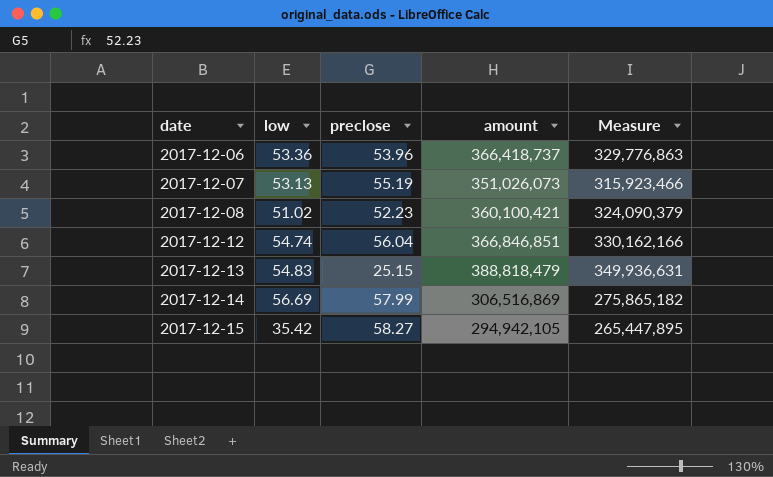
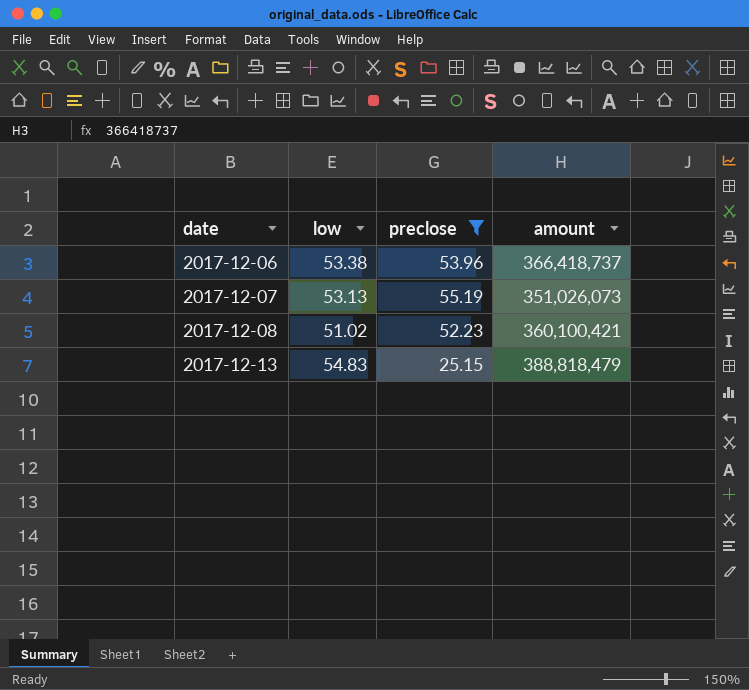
filter: none -> preclose <= 55.19
column Measure | formula: [amount] * 0.9 -> none
2017-12-06 | low: 53.36 -> 53.38

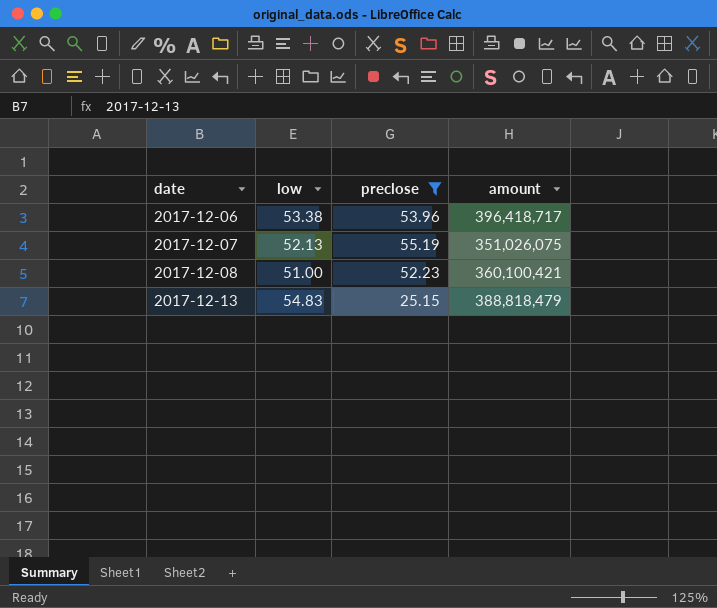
2017-12-06 | amount: 366,418,737 -> 396,418,717
2017-12-07 | low: 53.13 -> 52.13
2017-12-07 | amount: 351,026,073 -> 351,026,075
2017-12-08 | low: 51.02 -> 51.00

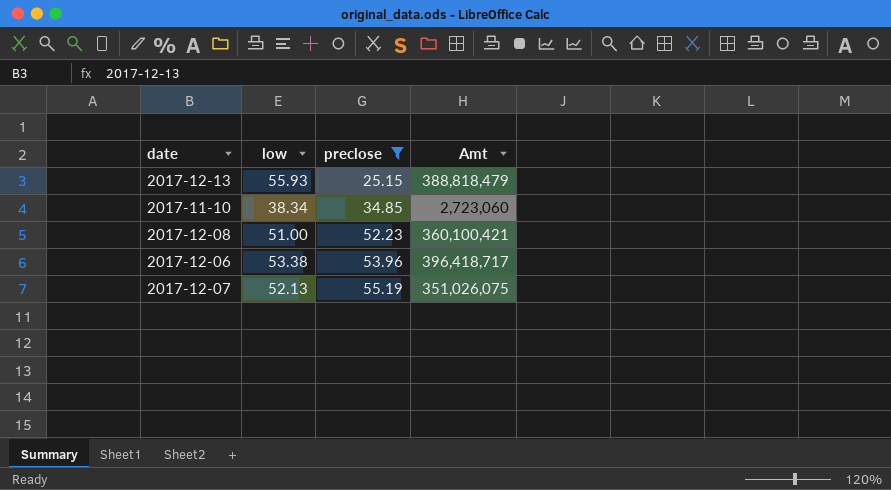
row order: date ascending -> preclose ascending
column name: amount -> Amt
2017-12-13 | low: 54.83 -> 55.93
row 2017-11-10: none -> 38.34 | 34.85 | 2,723,060

